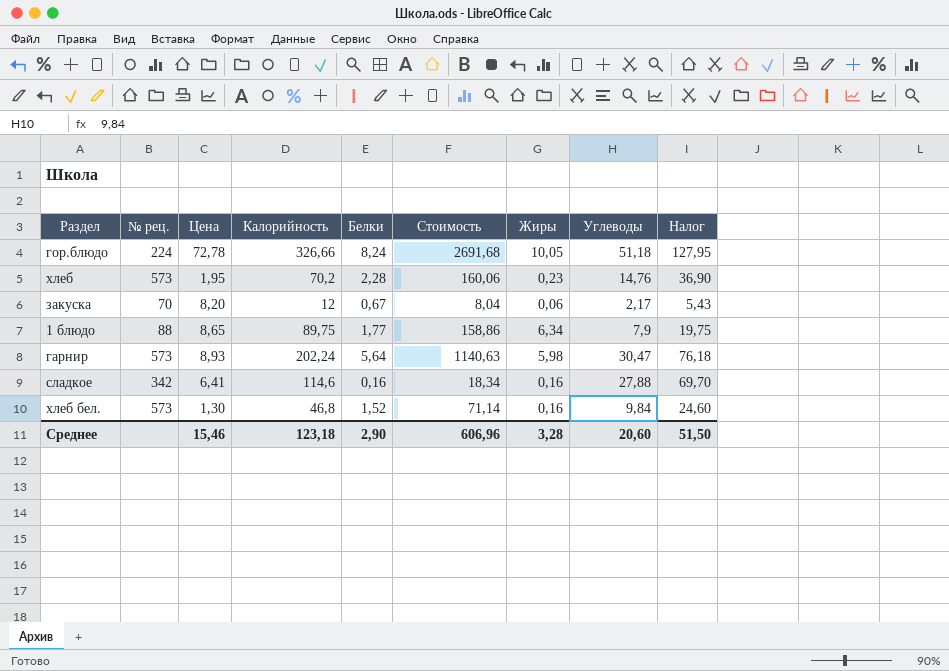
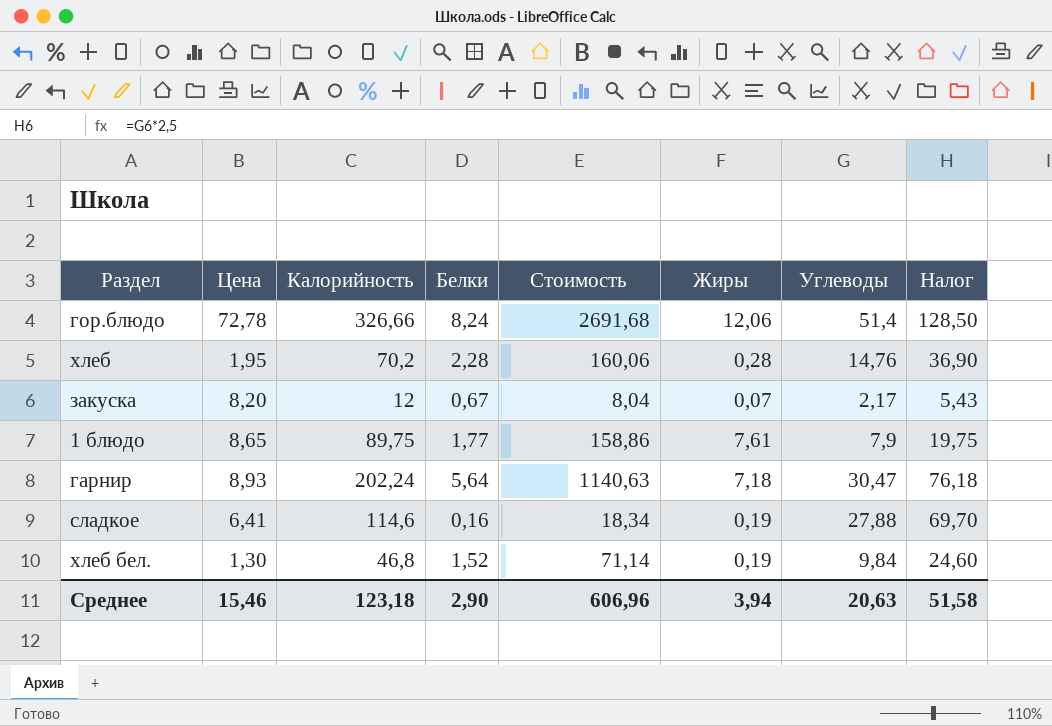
column № рец. | position: 2 -> none
гор.блюдо | Жиры: 10,05 -> 12,06
гор.блюдо | Углеводы: 51,18 -> 51,4
гор.блюдо | Налог: 127,95 -> 128,50
хлеб | Жиры: 0,23 -> 0,28
закуска | Жиры: 0,06 -> 0,07
1 блюдо | Жиры: 6,34 -> 7,61
гарнир | Жиры: 5,98 -> 7,18
сладкое | Жиры: 0,16 -> 0,19
хлеб бел. | Жиры: 0,16 -> 0,19
Среднее | Жиры: 3,28 -> 3,94
Среднее | Углеводы: 20,60 -> 20,63
Среднее | Налог: 51,50 -> 51,58

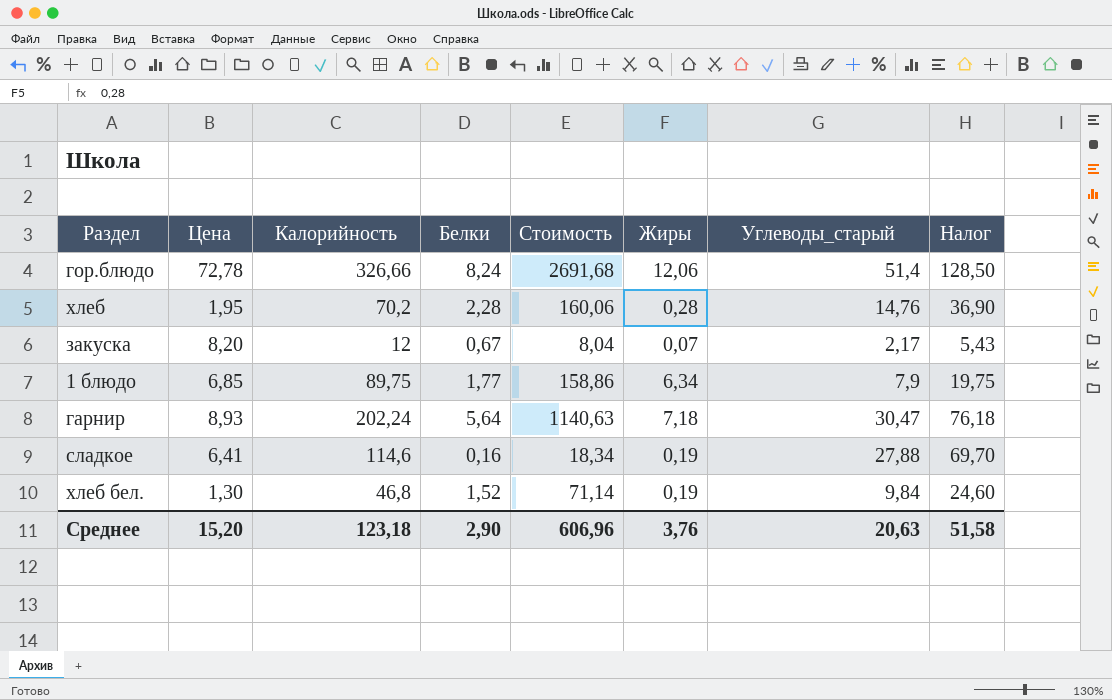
column name: Углеводы -> Углеводы_старый
1 блюдо | Цена: 8,65 -> 6,85
1 блюдо | Жиры: 7,61 -> 6,34
Среднее | Цена: 15,46 -> 15,20
Среднее | Жиры: 3,94 -> 3,76

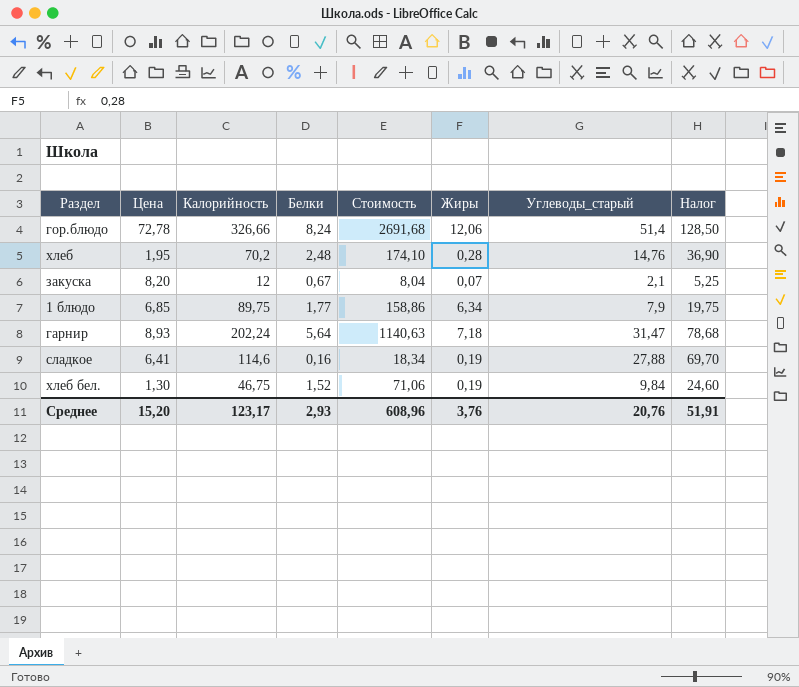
хлеб | Белки: 2,28 -> 2,48
хлеб | Стоимость: 160,06 -> 174,10
закуска | Углеводы_старый: 2,17 -> 2,1
закуска | Налог: 5,43 -> 5,25
гарнир | Углеводы_старый: 30,47 -> 31,47
гарнир | Налог: 76,18 -> 78,68
хлеб бел. | Калорийность: 46,8 -> 46,75
хлеб бел. | Стоимость: 71,14 -> 71,06
Среднее | Калорийность: 123,18 -> 123,17
Среднее | Белки: 2,90 -> 2,93
Среднее | Стоимость: 606,96 -> 608,96
Среднее | Углеводы_старый: 20,63 -> 20,76
Среднее | Налог: 51,58 -> 51,91

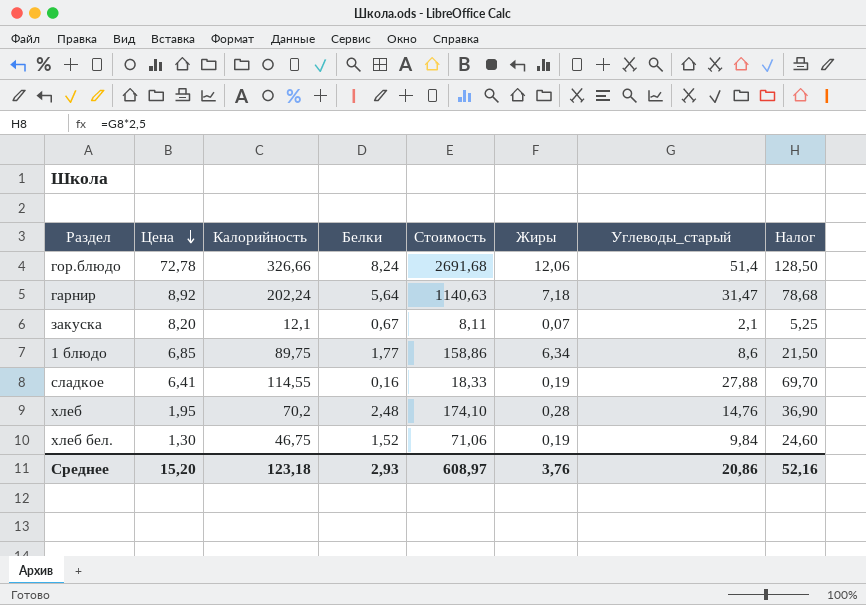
row order: none -> Цена descending
гарнир | Цена: 8,93 -> 8,92
закуска | Калорийность: 12 -> 12,1
закуска | Стоимость: 8,04 -> 8,11
1 блюдо | Углеводы_старый: 7,9 -> 8,6
1 блюдо | Налог: 19,75 -> 21,50
сладкое | Калорийность: 114,6 -> 114,55
сладкое | Стоимость: 18,34 -> 18,33
Среднее | Калорийность: 123,17 -> 123,18
Среднее | Стоимость: 608,96 -> 608,97
Среднее | Углеводы_старый: 20,76 -> 20,86
Среднее | Налог: 51,91 -> 52,16

